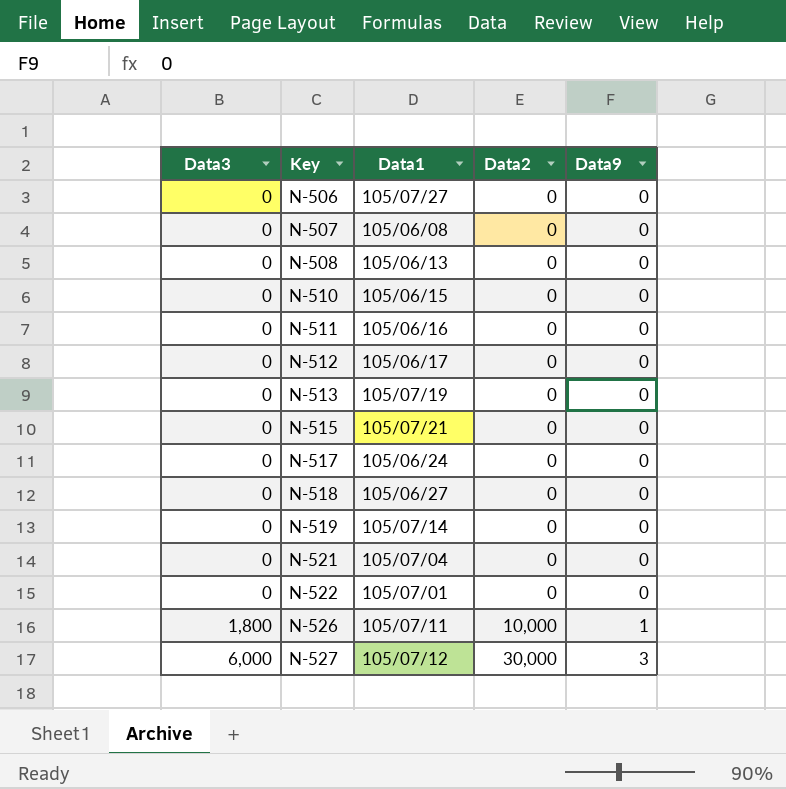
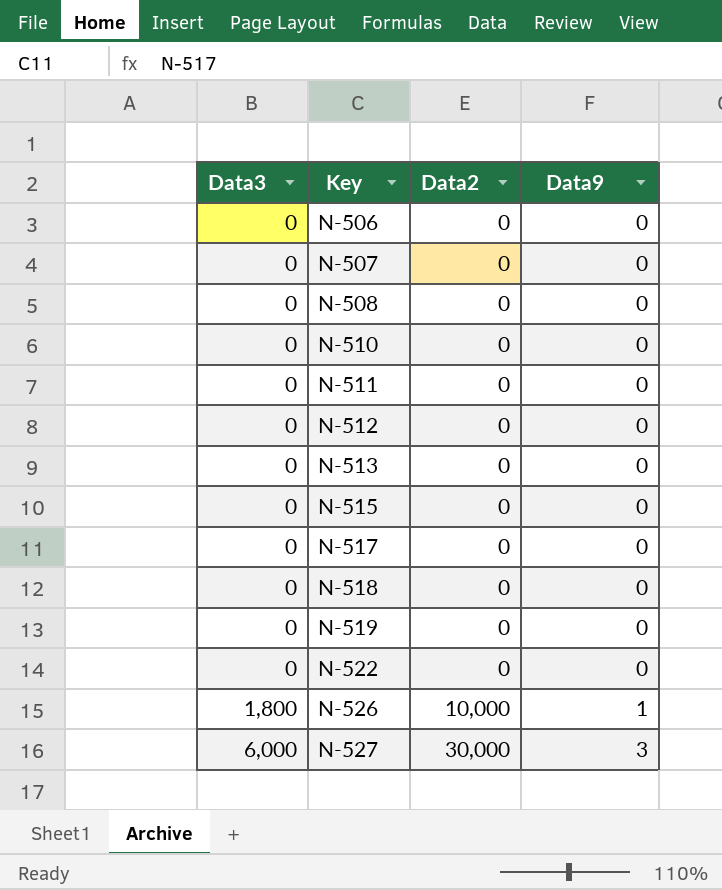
column Data1 | position: 3 -> none
row N-521: 0 | 105/07/04 | 0 | 0 -> none

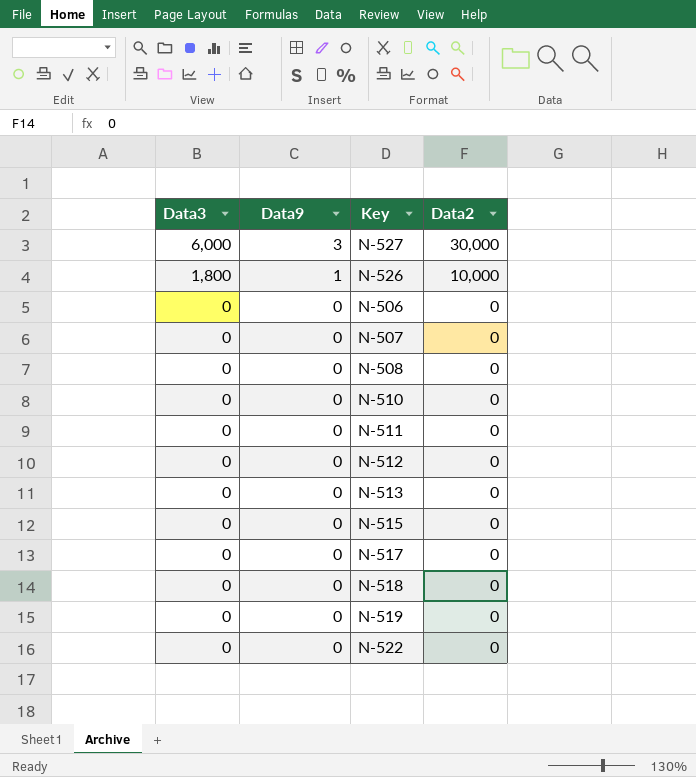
row order: Data3 ascending -> Data3 descending
column Data9 | position: 4 -> 2

